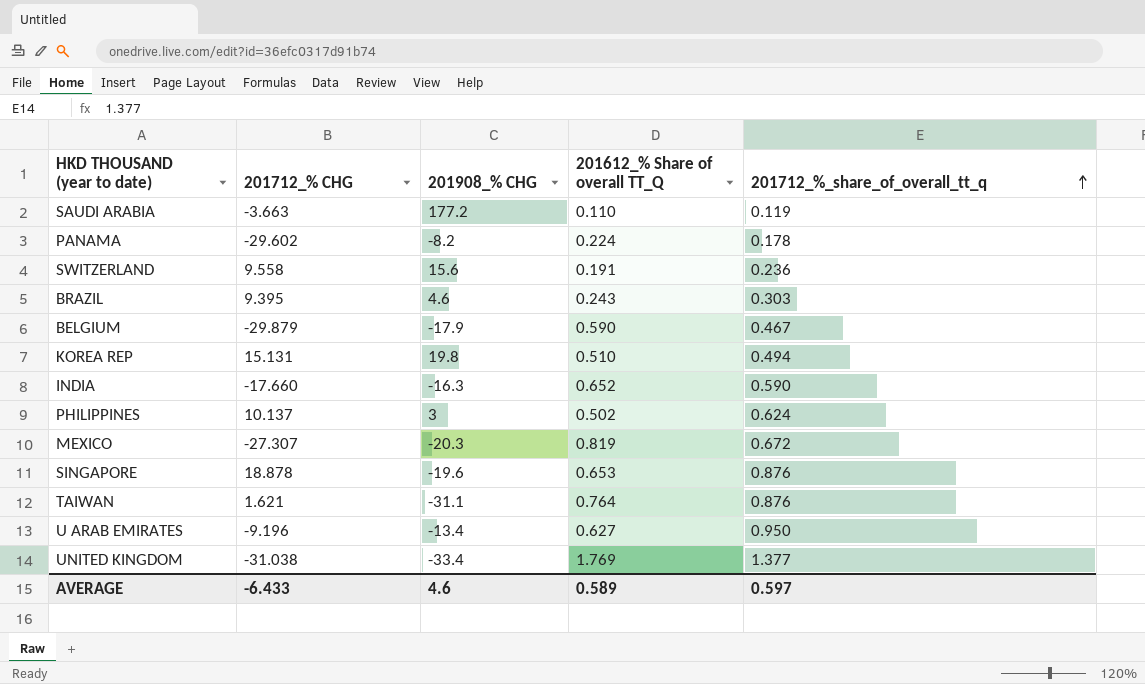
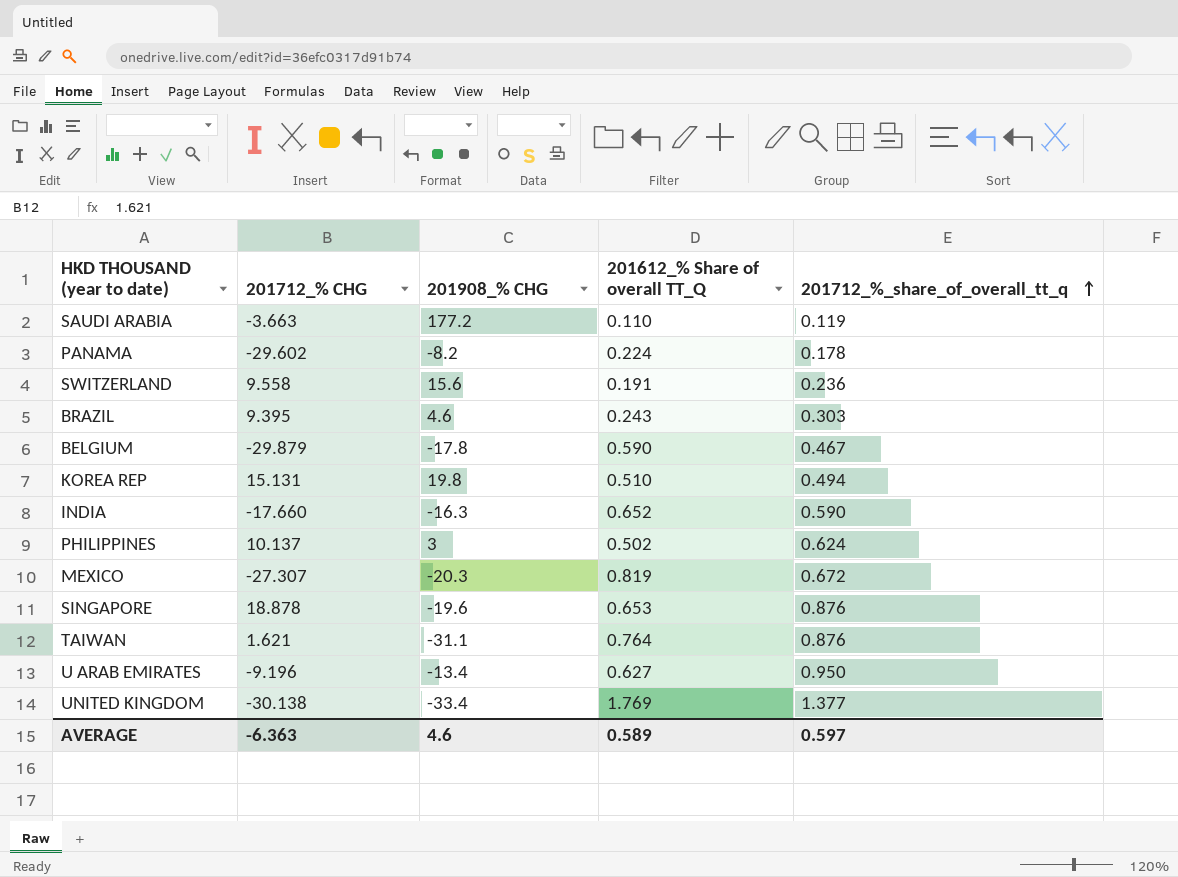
BELGIUM | 201908_% CHG: -17.9 -> -17.8
UNITED KINGDOM | 201712_% CHG: -31.038 -> -30.138
AVERAGE | 201712_% CHG: -6.433 -> -6.363

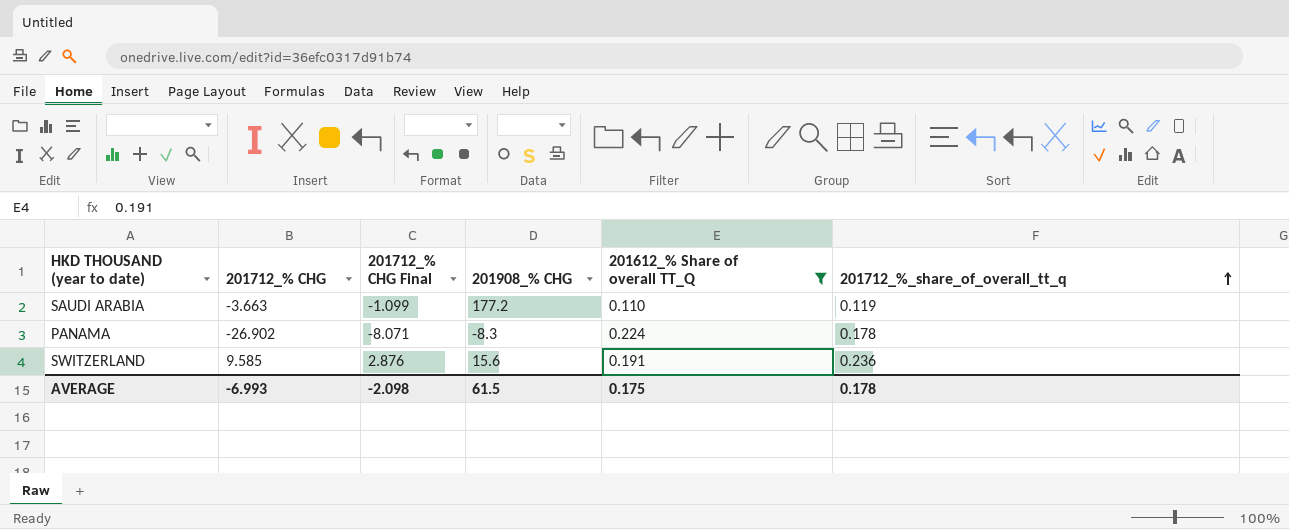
filter: none -> 201612_% Share of overall TT_Q <= 0.224
column 201712_% CHG Final | formula: none -> [201712_% CHG] * 0.3
PANAMA | 201712_% CHG: -29.602 -> -26.902
PANAMA | 201908_% CHG: -8.2 -> -8.3
SWITZERLAND | 201712_% CHG: 9.558 -> 9.585
AVERAGE | 201712_% CHG: -6.363 -> -6.993
AVERAGE | 201908_% CHG: 4.6 -> 61.5
AVERAGE | 201612_% Share of overall TT_Q: 0.589 -> 0.175
AVERAGE | 201712_%_share_of_overall_tt_q: 0.597 -> 0.178

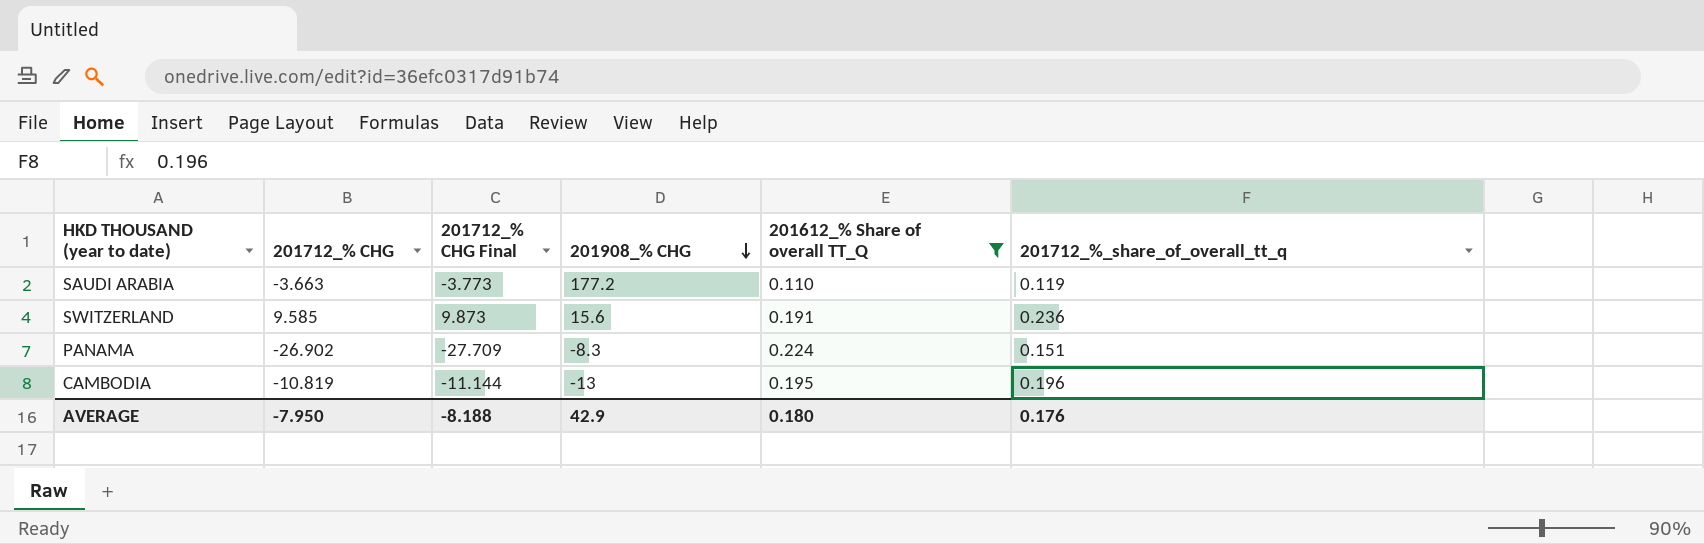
row order: 201712_%_share_of_overall_tt_q ascending -> 201908_% CHG descending
column 201712_% CHG Final | formula: [201712_% CHG] * 0.3 -> [201712_% CHG] * 1.03
PANAMA | 201712_%_share_of_overall_tt_q: 0.178 -> 0.151
row CAMBODIA: none -> -10.819 | -11.144 | -13 | 0.195 | 0.196
AVERAGE | 201712_% CHG: -6.993 -> -7.950
AVERAGE | 201712_% CHG Final: -2.098 -> -8.188
AVERAGE | 201908_% CHG: 61.5 -> 42.9
AVERAGE | 201612_% Share of overall TT_Q: 0.175 -> 0.180
AVERAGE | 201712_%_share_of_overall_tt_q: 0.178 -> 0.176

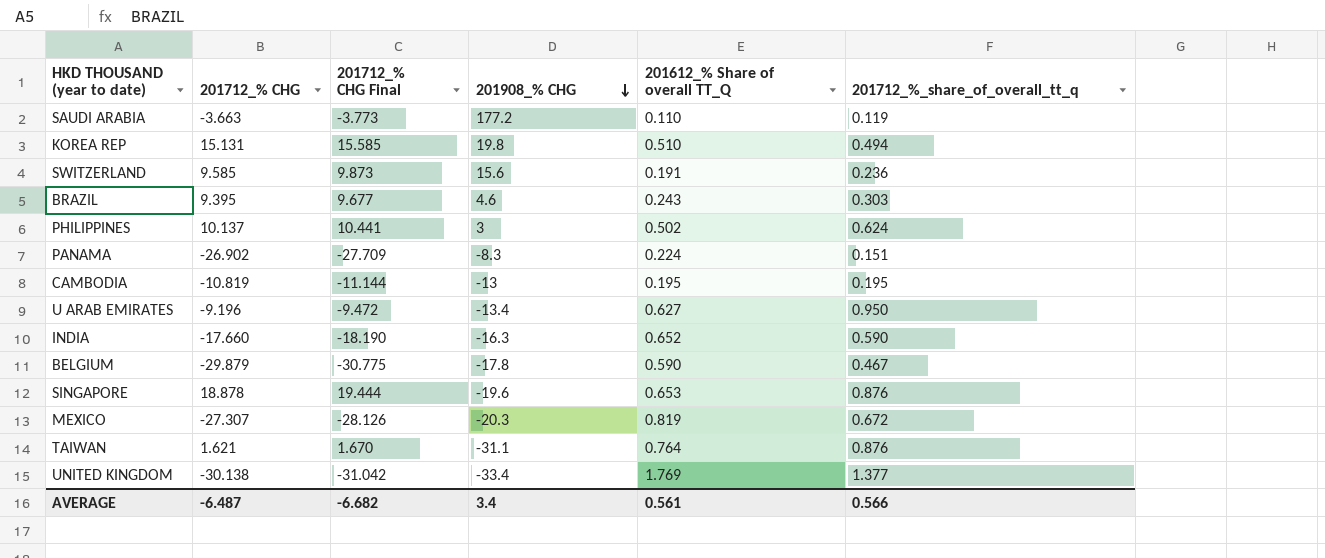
filter: 201612_% Share of overall TT_Q <= 0.224 -> none
CAMBODIA | 201712_%_share_of_overall_tt_q: 0.196 -> 0.195
AVERAGE | 201712_% CHG: -7.950 -> -6.487
AVERAGE | 201712_% CHG Final: -8.188 -> -6.682
AVERAGE | 201908_% CHG: 42.9 -> 3.4
AVERAGE | 201612_% Share of overall TT_Q: 0.180 -> 0.561
AVERAGE | 201712_%_share_of_overall_tt_q: 0.176 -> 0.566

